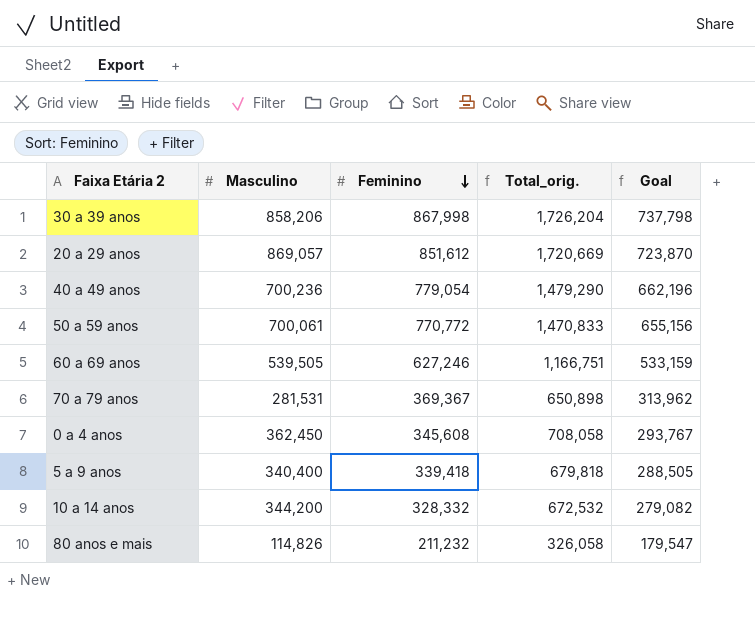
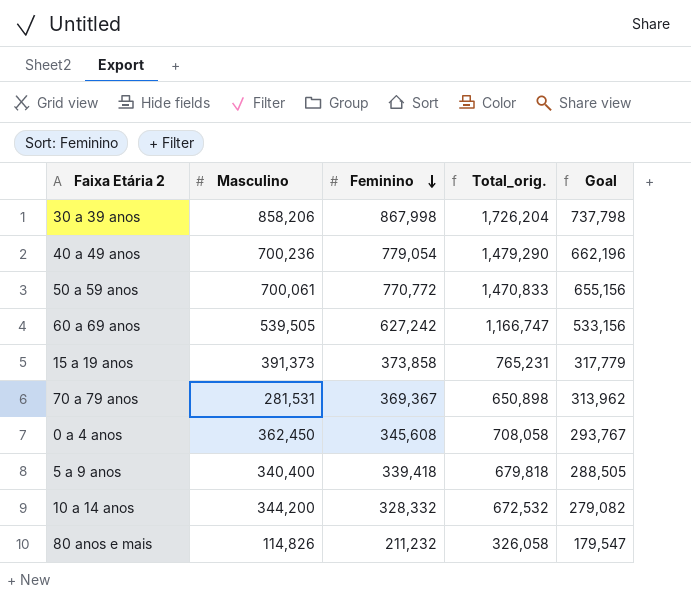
row 20 a 29 anos: 869,057 | 851,612 | 1,720,669 | 723,870 -> none
60 a 69 anos | Feminino: 627,246 -> 627,242
60 a 69 anos | Total_orig.: 1,166,751 -> 1,166,747
60 a 69 anos | Goal: 533,159 -> 533,156
row 15 a 19 anos: none -> 391,373 | 373,858 | 765,231 | 317,779

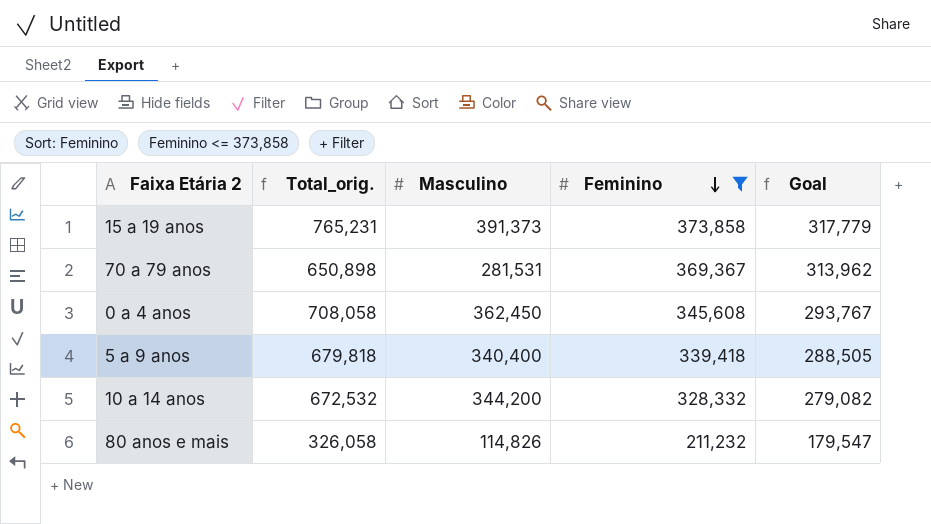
filter: none -> Feminino <= 373,858
column Total_orig. | position: 4 -> 2

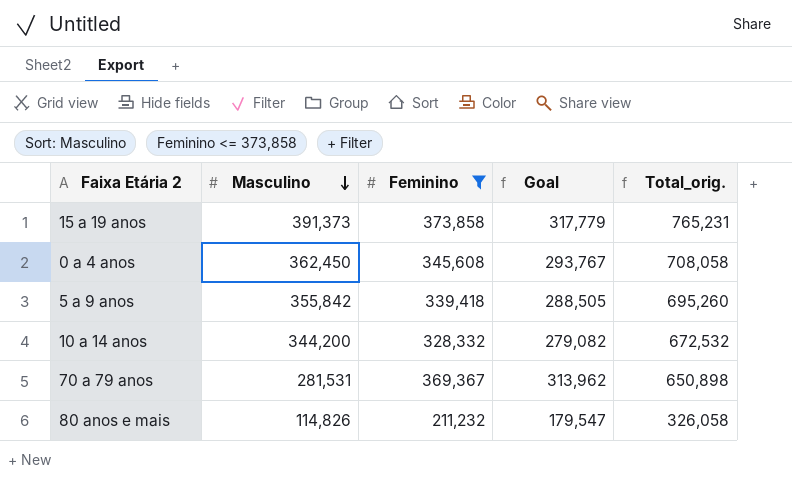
row order: Feminino descending -> Masculino descending
column Total_orig. | position: 2 -> 5
5 a 9 anos | Masculino: 340,400 -> 355,842
5 a 9 anos | Total_orig.: 679,818 -> 695,260

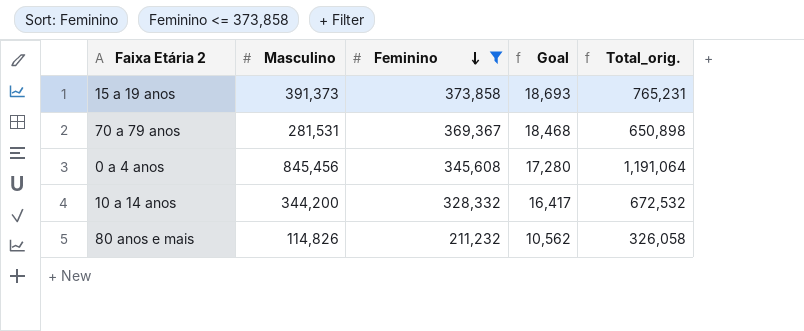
row order: Masculino descending -> Feminino descending
column Goal | formula: [Feminino] * 0.85 -> [Feminino] * 0.05
row 5 a 9 anos: 355,842 | 339,418 | 288,505 | 695,260 -> none
0 a 4 anos | Masculino: 362,450 -> 845,456
0 a 4 anos | Total_orig.: 708,058 -> 1,191,064

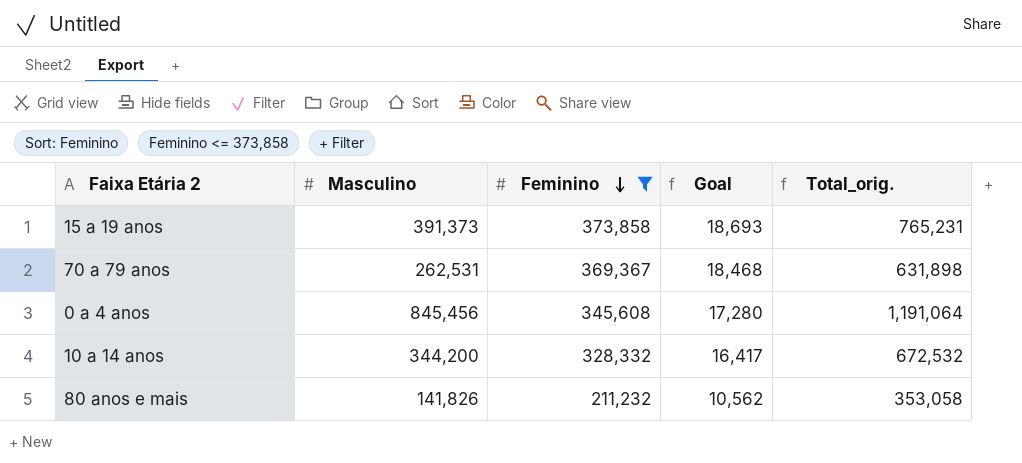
70 a 79 anos | Masculino: 281,531 -> 262,531
70 a 79 anos | Total_orig.: 650,898 -> 631,898
80 anos e mais | Masculino: 114,826 -> 141,826
80 anos e mais | Total_orig.: 326,058 -> 353,058

